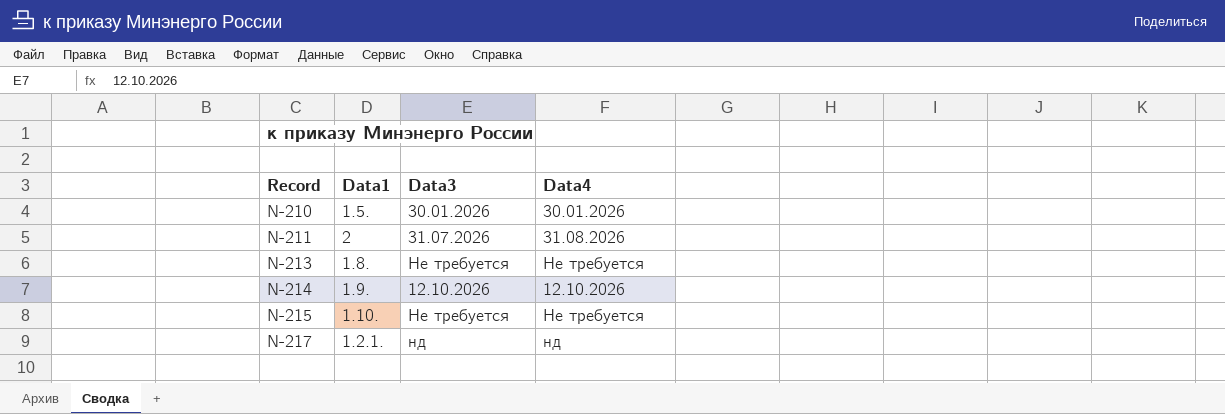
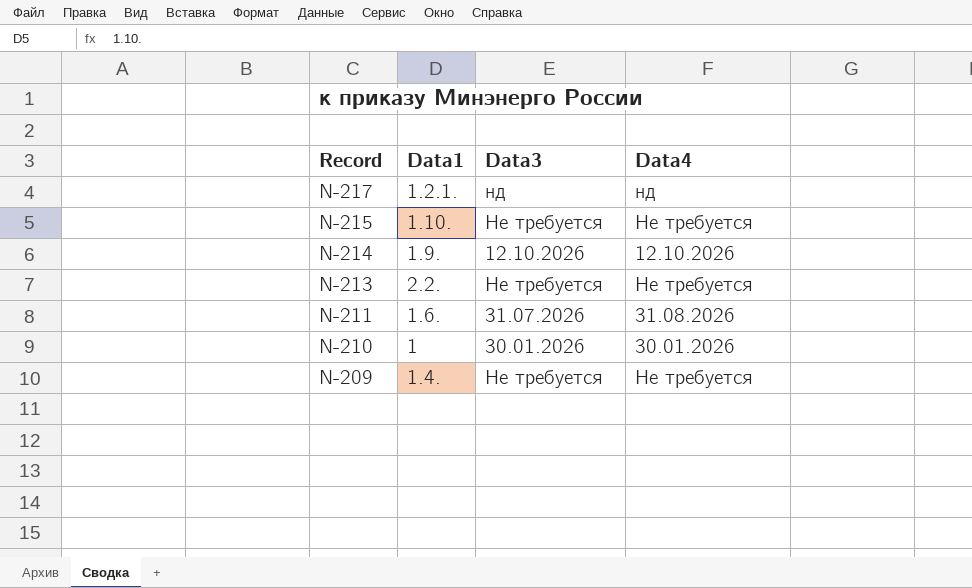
row order: Record ascending -> Record descending
N-213 | Data1: 1.8. -> 2.2.
N-211 | Data1: 2 -> 1.6.
N-210 | Data1: 1.5. -> 1
row N-209: none -> 1.4. | Не требуется | Не требуется

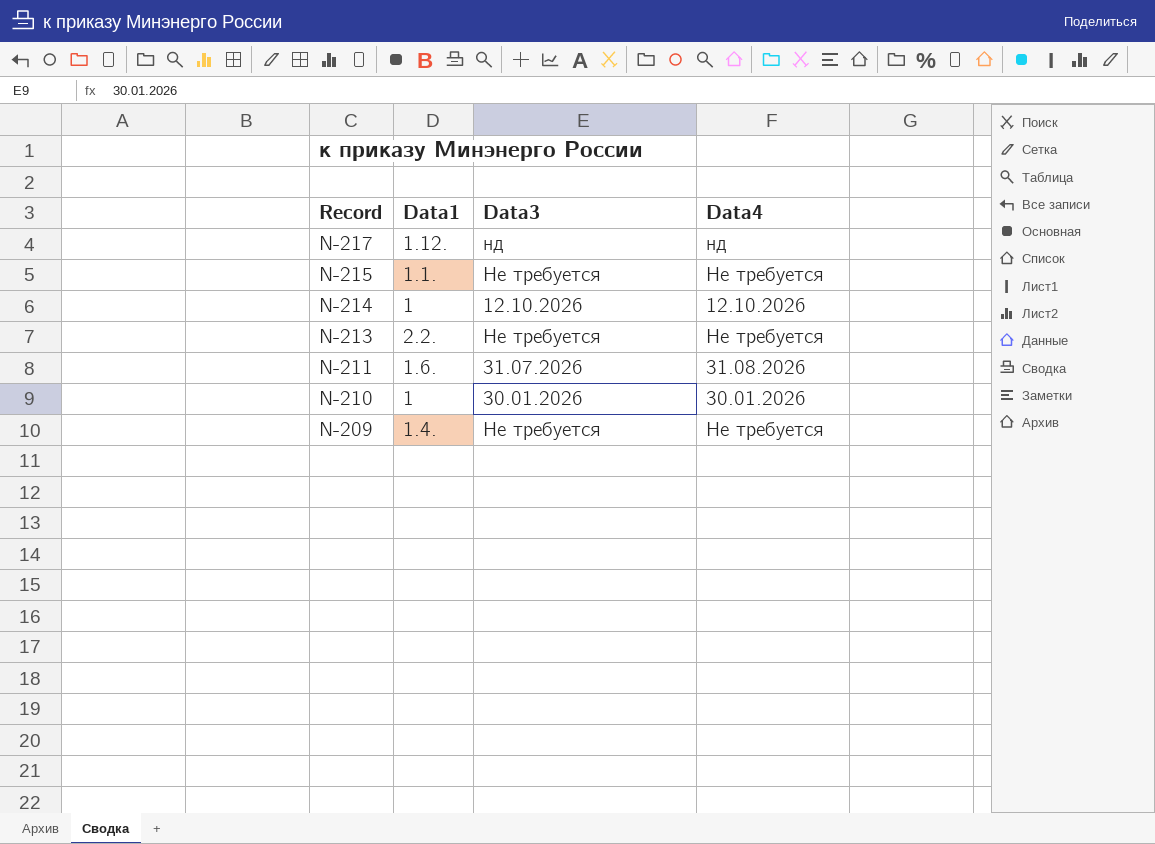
N-217 | Data1: 1.2.1. -> 1.12.
N-215 | Data1: 1.10. -> 1.1.
N-214 | Data1: 1.9. -> 1

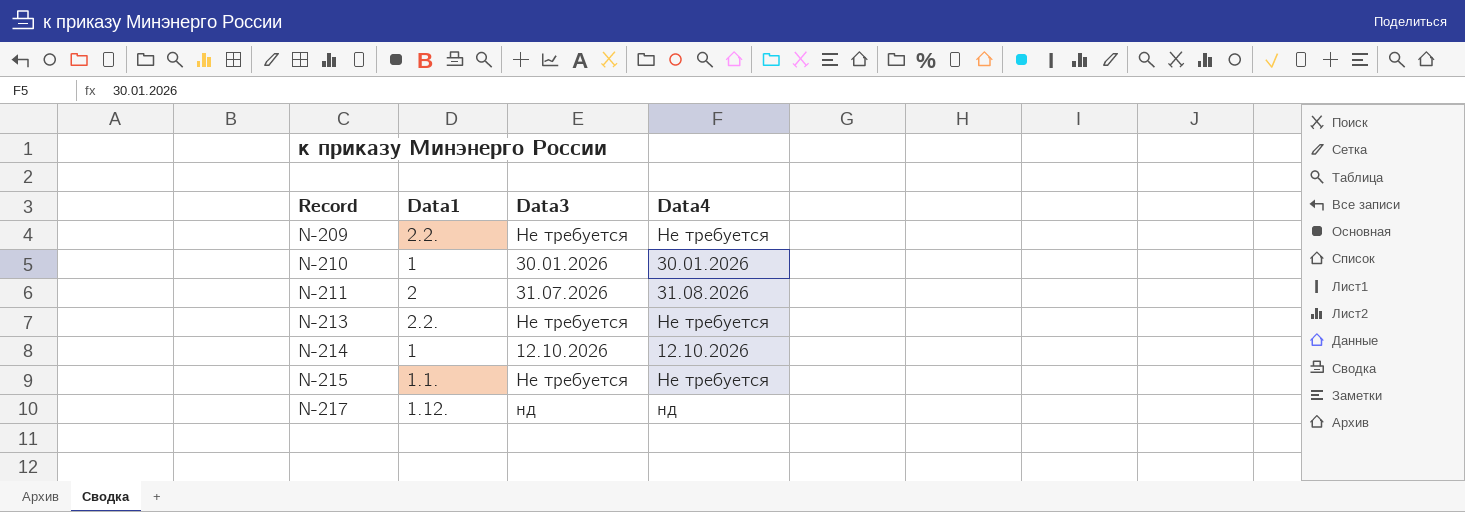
row order: Record descending -> Record ascending
N-209 | Data1: 1.4. -> 2.2.
N-211 | Data1: 1.6. -> 2

